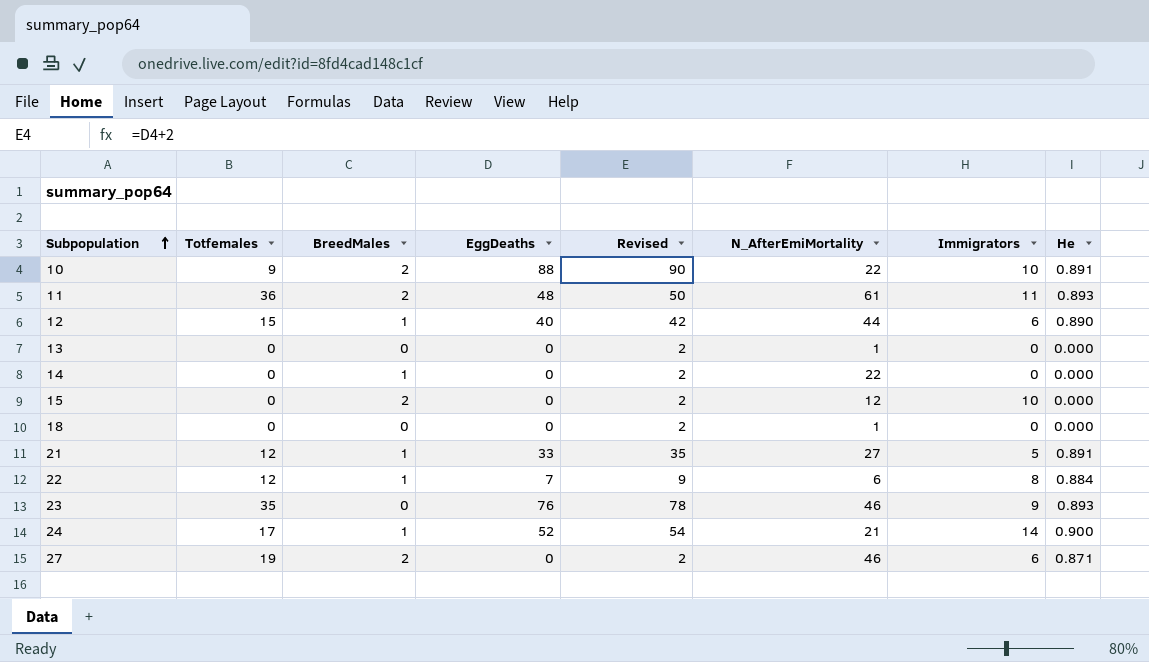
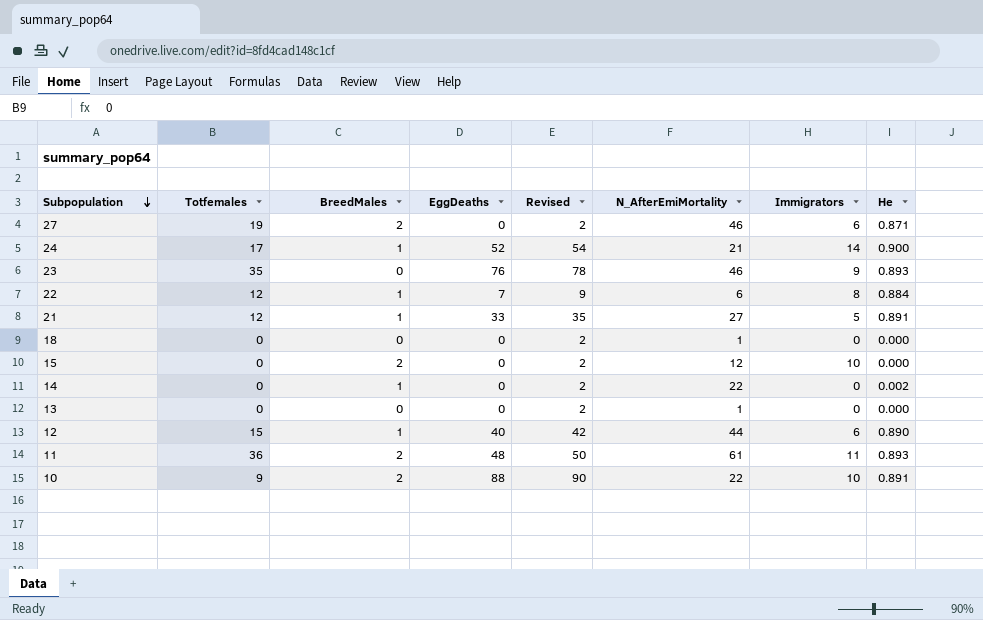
row order: Subpopulation ascending -> Subpopulation descending
14 | He: 0.000 -> 0.002

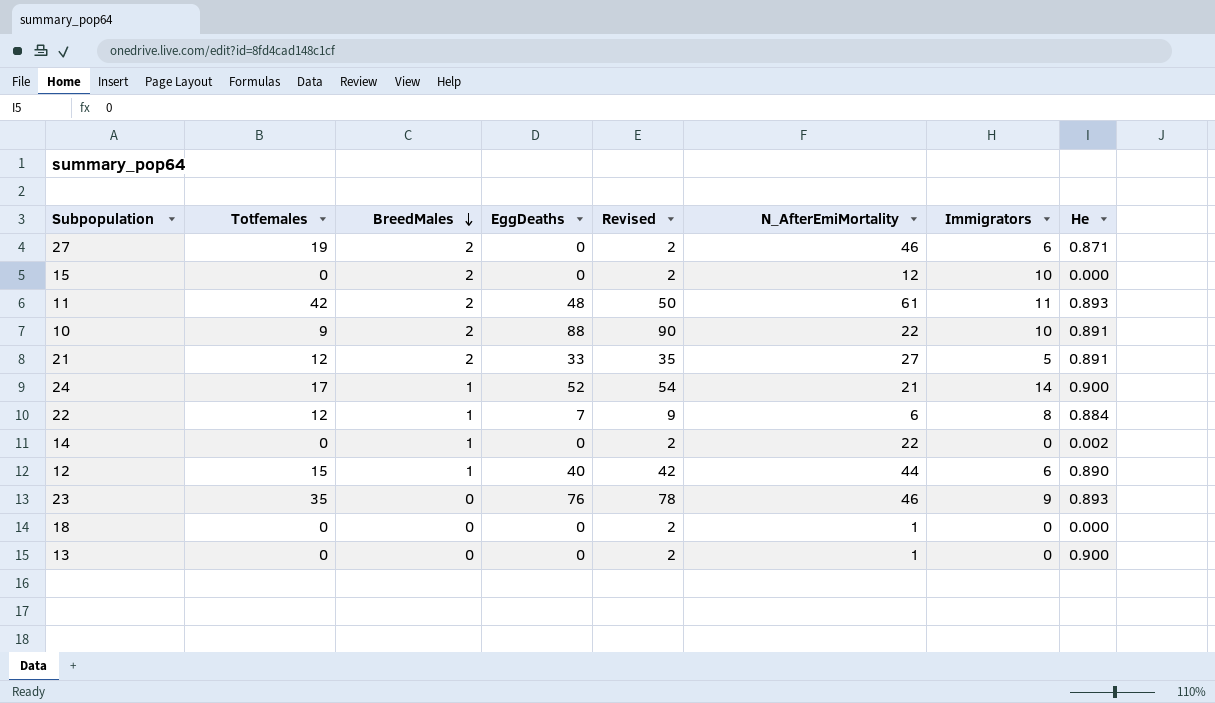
row order: Subpopulation descending -> BreedMales descending
11 | Totfemales: 36 -> 42
21 | BreedMales: 1 -> 2
13 | He: 0.000 -> 0.900

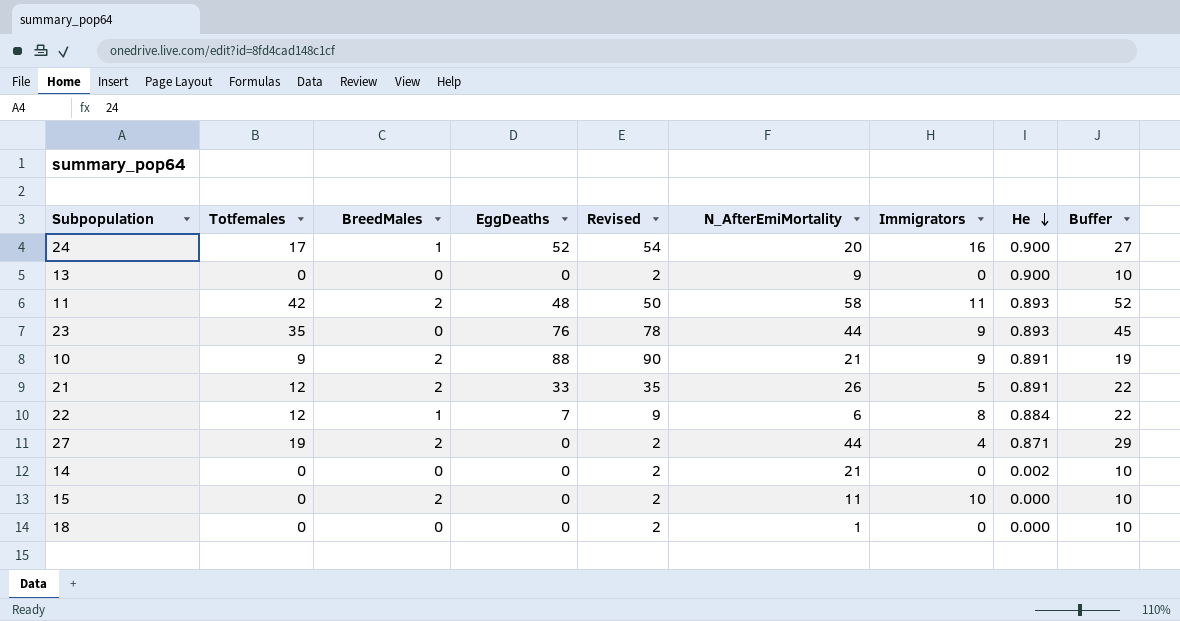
row order: BreedMales descending -> He descending
column Buffer | formula: none -> [Totfemales] + 10
row 12: 15 | 1 | 40 | 42 | 44 | 6 | 0.890 -> none
24 | N_AfterEmiMortality: 21 -> 20
24 | Immigrators: 14 -> 16
13 | N_AfterEmiMortality: 1 -> 9
11 | N_AfterEmiMortality: 61 -> 58
23 | N_AfterEmiMortality: 46 -> 44
10 | N_AfterEmiMortality: 22 -> 21
10 | Immigrators: 10 -> 9
21 | N_AfterEmiMortality: 27 -> 26
27 | N_AfterEmiMortality: 46 -> 44
27 | Immigrators: 6 -> 4
14 | BreedMales: 1 -> 0
14 | N_AfterEmiMortality: 22 -> 21
15 | N_AfterEmiMortality: 12 -> 11

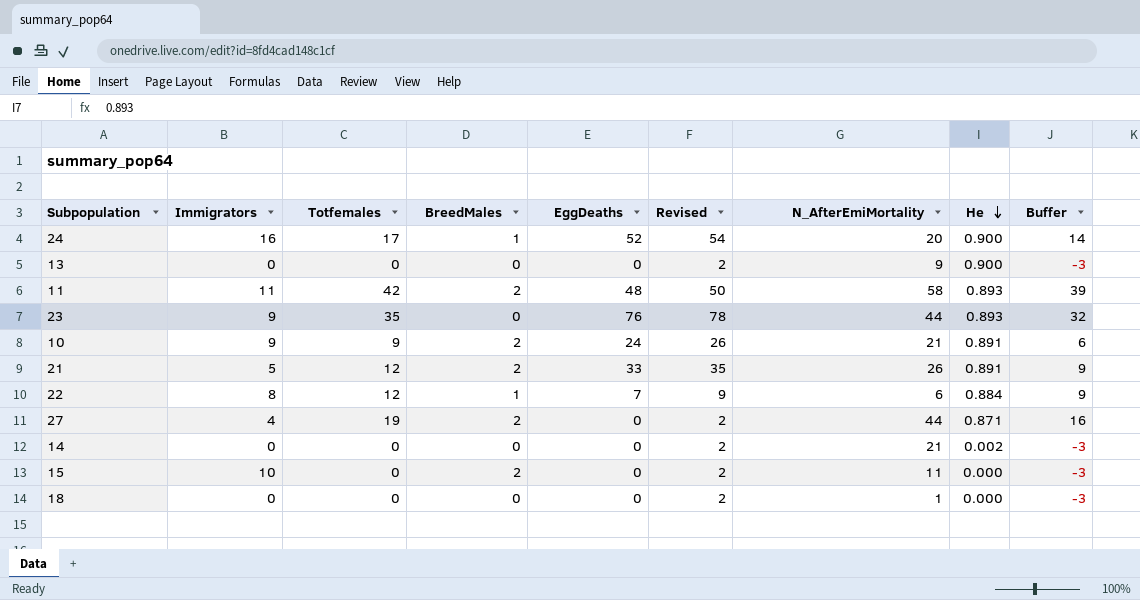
column Immigrators | position: 7 -> 2
column Buffer | formula: [Totfemales] + 10 -> [Totfemales] - 3
10 | EggDeaths: 88 -> 24
10 | Revised: 90 -> 26

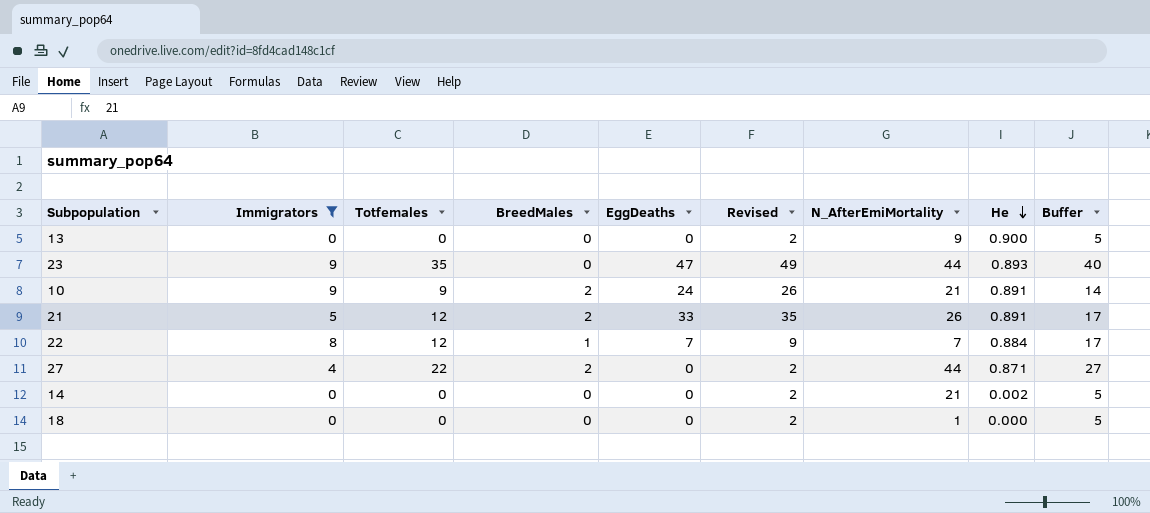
filter: none -> Immigrators <= 9
column Buffer | formula: [Totfemales] - 3 -> [Totfemales] + 5
23 | EggDeaths: 76 -> 47
23 | Revised: 78 -> 49
22 | N_AfterEmiMortality: 6 -> 7
27 | Totfemales: 19 -> 22

